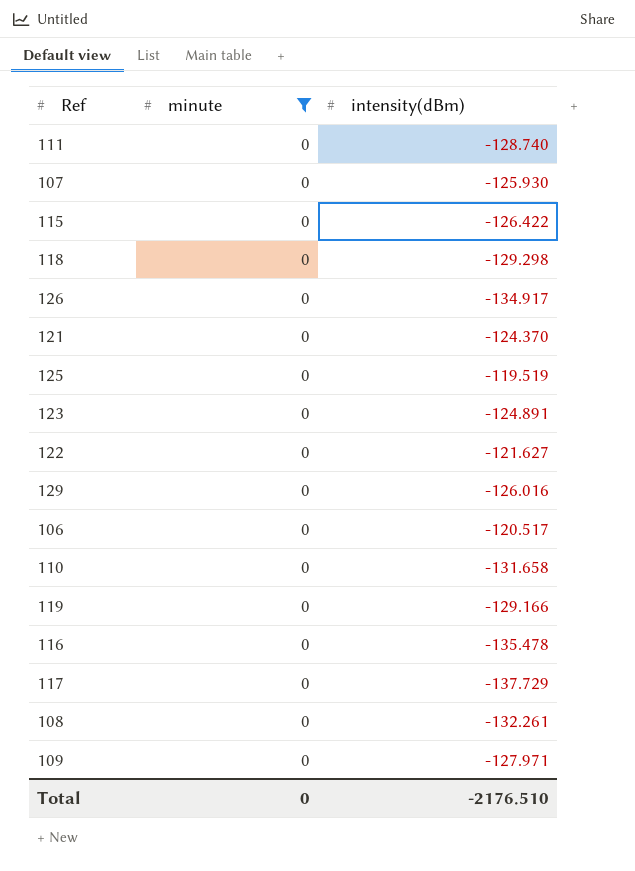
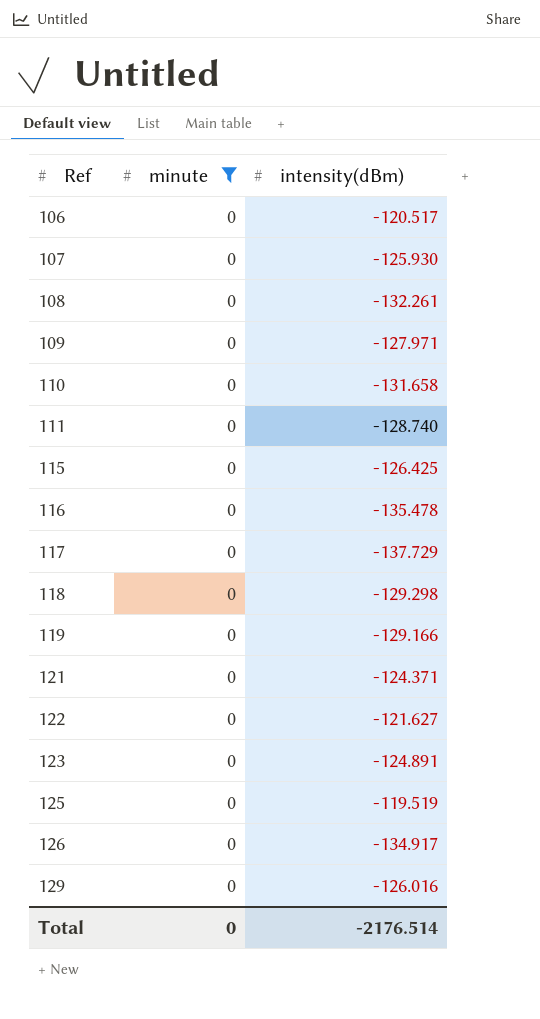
row order: none -> Ref ascending
115 | intensity(dBm): -126.422 -> -126.425
121 | intensity(dBm): -124.370 -> -124.371
Total | intensity(dBm): -2176.510 -> -2176.514

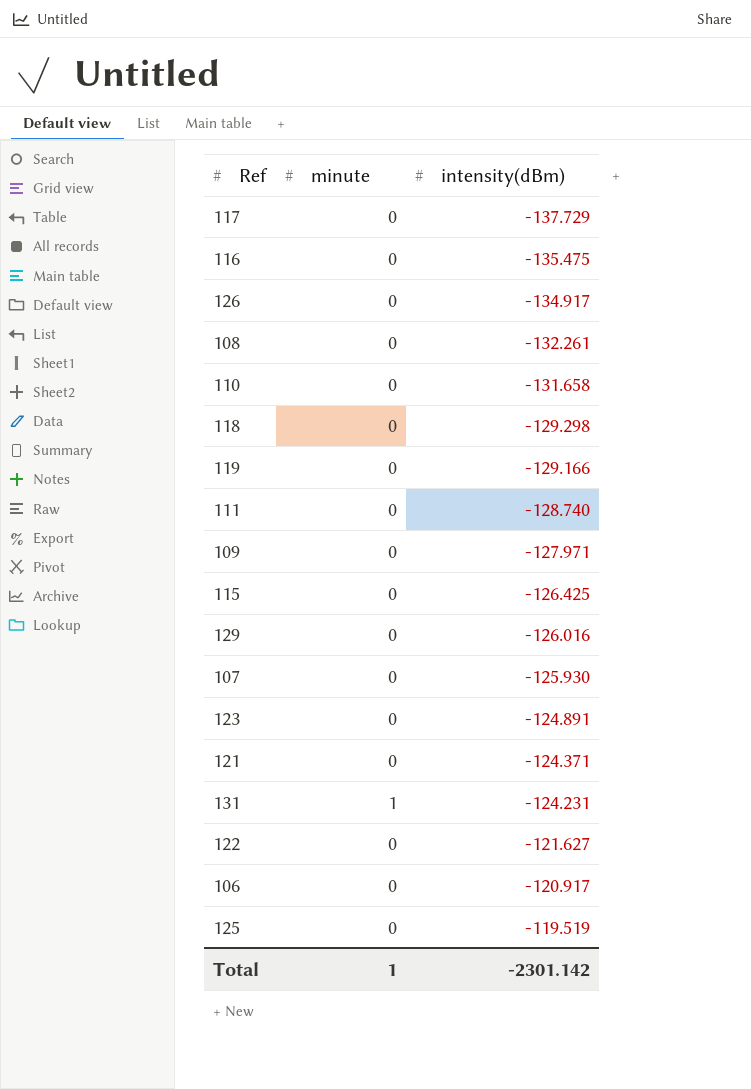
filter: minute = 0 -> none
row order: Ref ascending -> intensity(dBm) ascending
116 | intensity(dBm): -135.478 -> -135.475
106 | intensity(dBm): -120.517 -> -120.917
Total | minute: 0 -> 1
Total | intensity(dBm): -2176.514 -> -2301.142

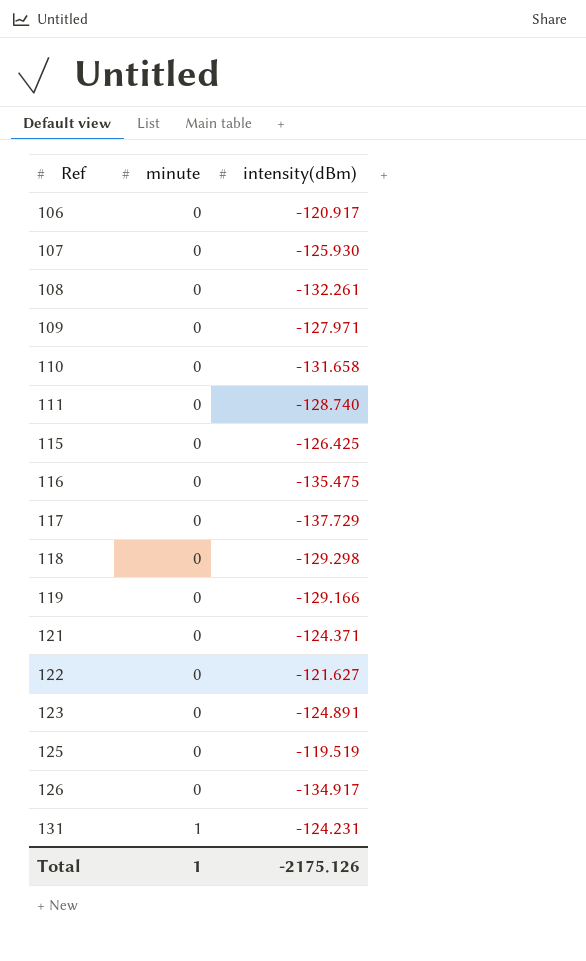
row order: intensity(dBm) ascending -> Ref ascending
row 129: 0 | -126.016 -> none
Total | intensity(dBm): -2301.142 -> -2175.126

